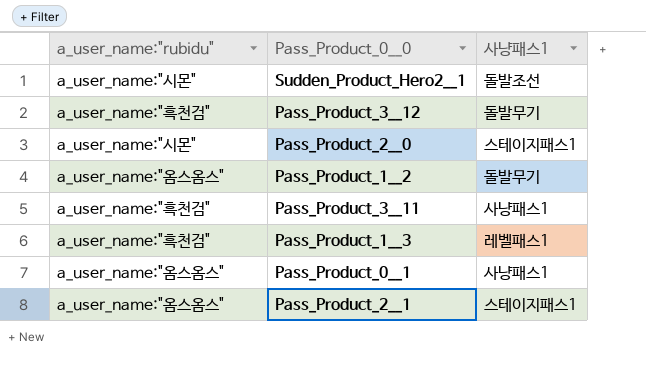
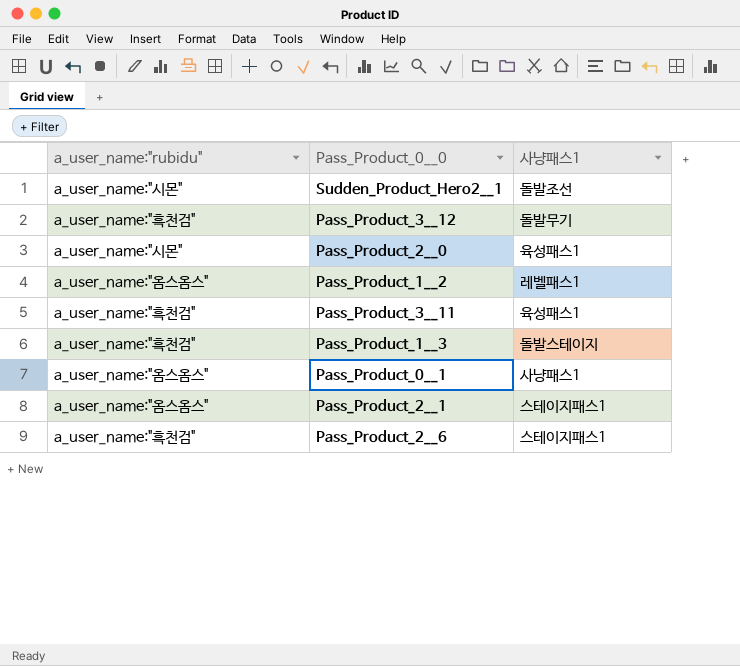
Pass_Product_2__0 | 사냥패스1: 스테이지패스1 -> 육성패스1
Pass_Product_1__2 | 사냥패스1: 돌발무기 -> 레벨패스1
Pass_Product_3__11 | 사냥패스1: 사냥패스1 -> 육성패스1
Pass_Product_1__3 | 사냥패스1: 레벨패스1 -> 돌발스테이지
row Pass_Product_2__6: none -> a_user_name:"흑천검" | 스테이지패스1

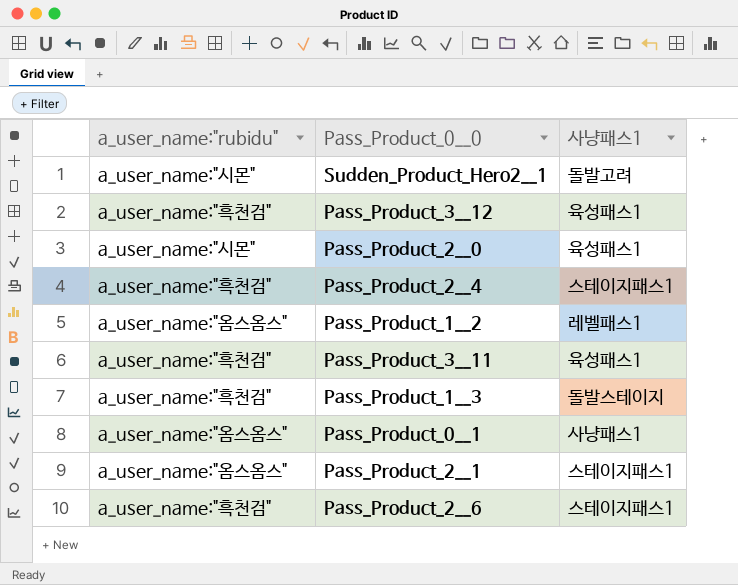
Sudden_Product_Hero2__1 | 사냥패스1: 돌발조선 -> 돌발고려
Pass_Product_3__12 | 사냥패스1: 돌발무기 -> 육성패스1
row Pass_Product_2__4: none -> a_user_name:"흑천검" | 스테이지패스1

